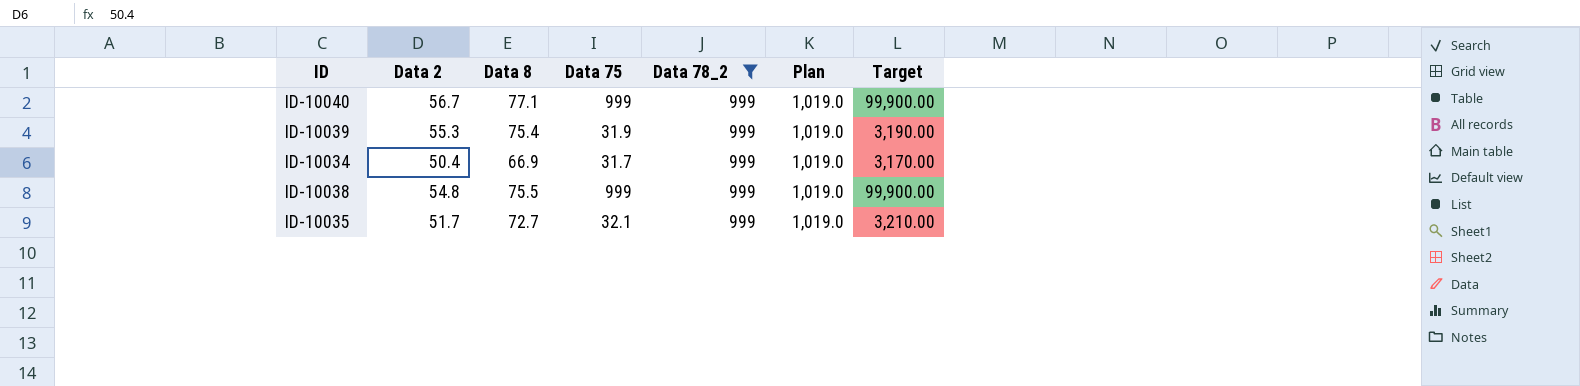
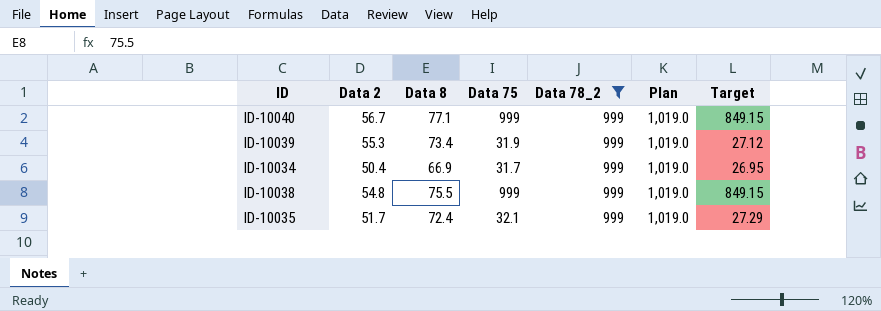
column Target | formula: [Data 75] * 100 -> [Data 75] * 0.85
ID-10039 | Data 8: 75.4 -> 73.4
ID-10035 | Data 8: 72.7 -> 72.4

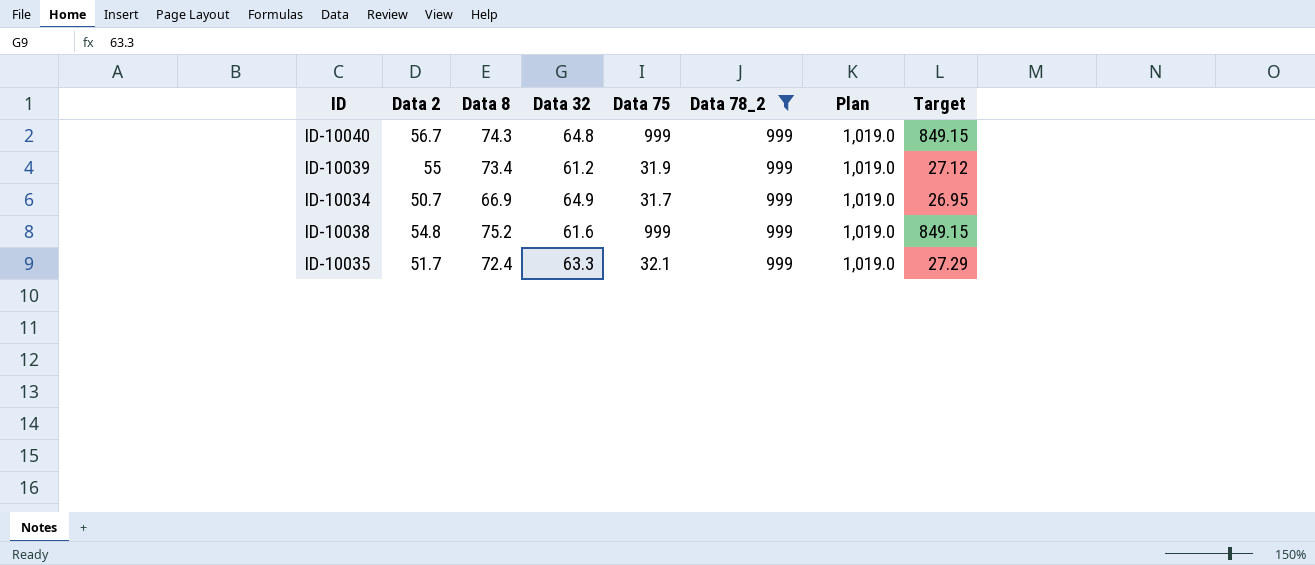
column Data 32 | position: none -> 4
ID-10040 | Data 8: 77.1 -> 74.3
ID-10039 | Data 2: 55.3 -> 55
ID-10034 | Data 2: 50.4 -> 50.7
ID-10038 | Data 8: 75.5 -> 75.2

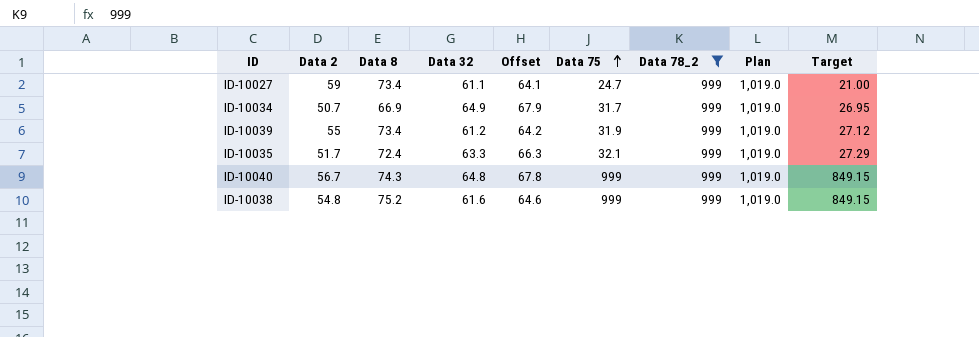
row order: none -> Data 75 ascending
column Offset | formula: none -> [Data 32] + 3
row ID-10027: none -> 59 | 73.4 | 61.1 | 64.1 | 24.7 | 999 | 1,019.0 | 21.00

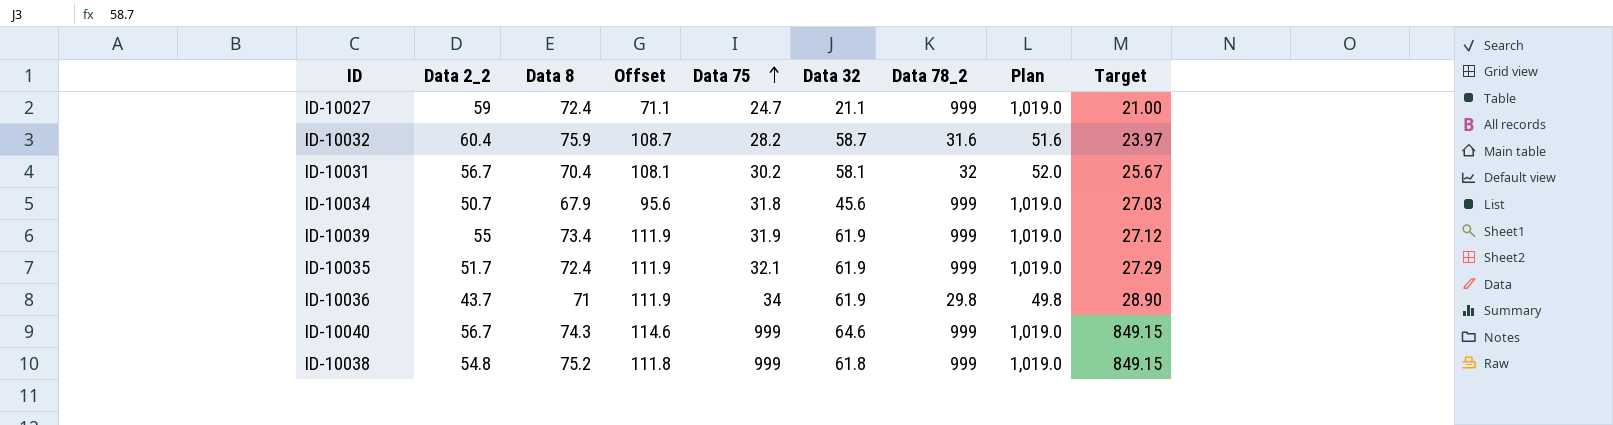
filter: Data 78_2 = 999 -> none
column name: Data 2 -> Data 2_2
column Offset | formula: [Data 32] + 3 -> [Data 32] + 50
column Data 32 | position: 4 -> 6
ID-10027 | Data 8: 73.4 -> 72.4
ID-10027 | Data 32: 61.1 -> 21.1
ID-10034 | Data 8: 66.9 -> 67.9
ID-10034 | Data 75: 31.7 -> 31.8
ID-10034 | Data 32: 64.9 -> 45.6
ID-10034 | Target: 26.95 -> 27.03
ID-10039 | Data 32: 61.2 -> 61.9
ID-10035 | Data 32: 63.3 -> 61.9
ID-10040 | Data 32: 64.8 -> 64.6
ID-10038 | Data 32: 61.6 -> 61.8

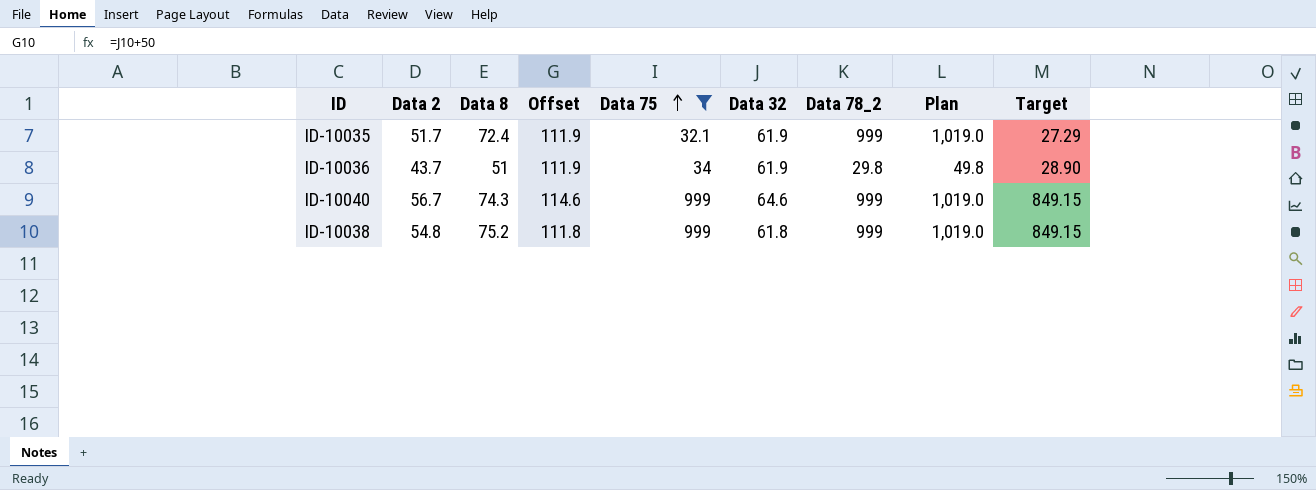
filter: none -> Data 75 >= 32.1
column name: Data 2_2 -> Data 2
ID-10036 | Data 8: 71 -> 51

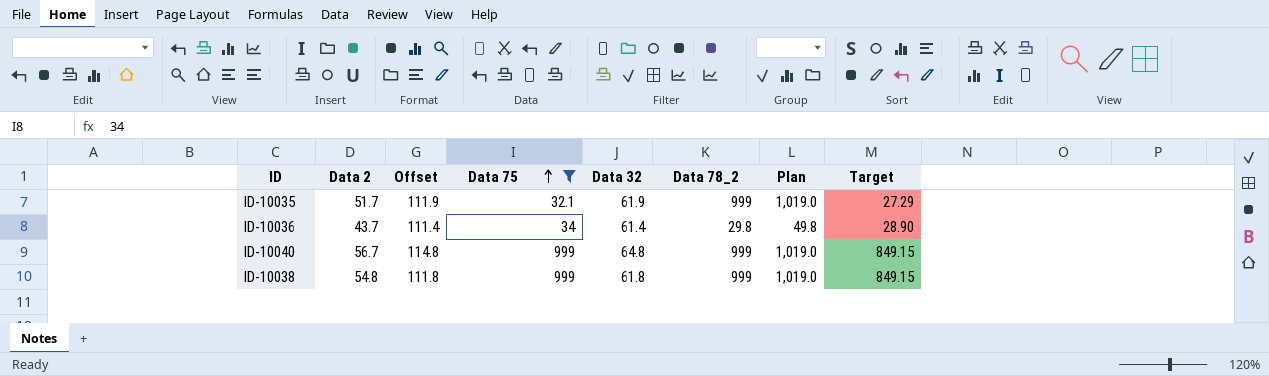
column Data 8 | position: 3 -> none
ID-10036 | Offset: 111.9 -> 111.4
ID-10036 | Data 32: 61.9 -> 61.4
ID-10040 | Offset: 114.6 -> 114.8
ID-10040 | Data 32: 64.6 -> 64.8

